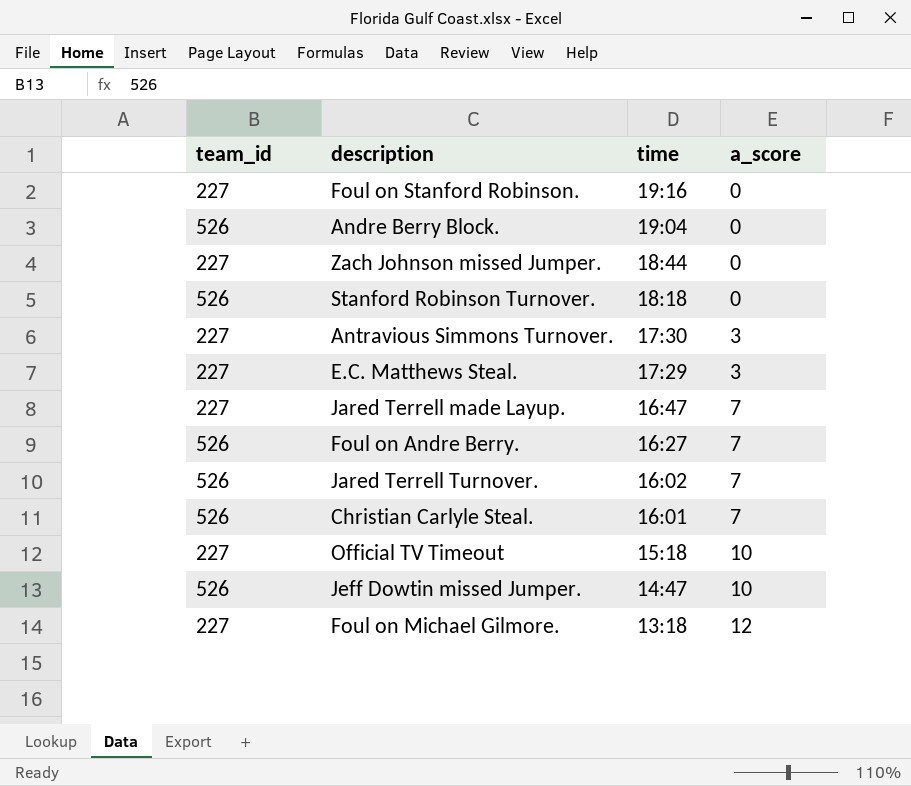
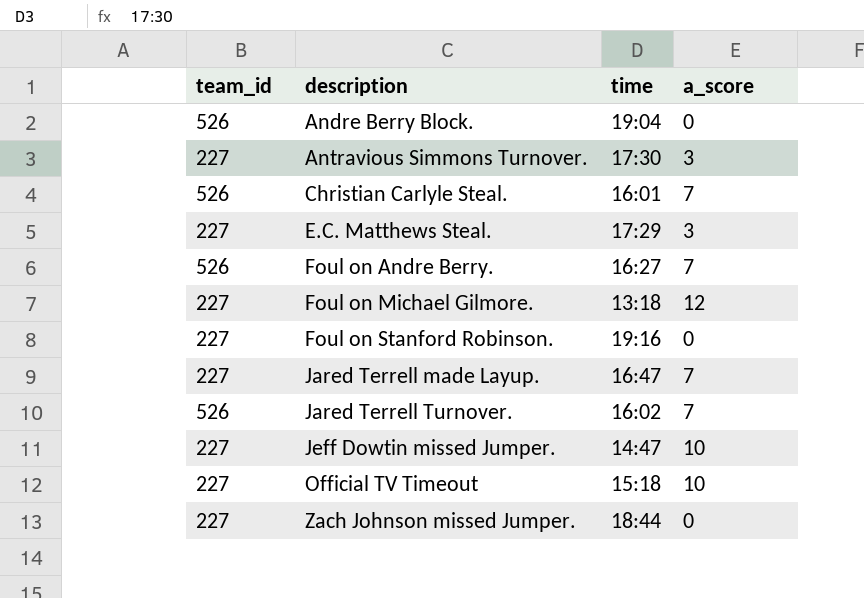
row order: time descending -> description ascending
row Stanford Robinson Turnover.: 526 | 18:18 | 0 -> none
Jeff Dowtin missed Jumper. | team_id: 526 -> 227

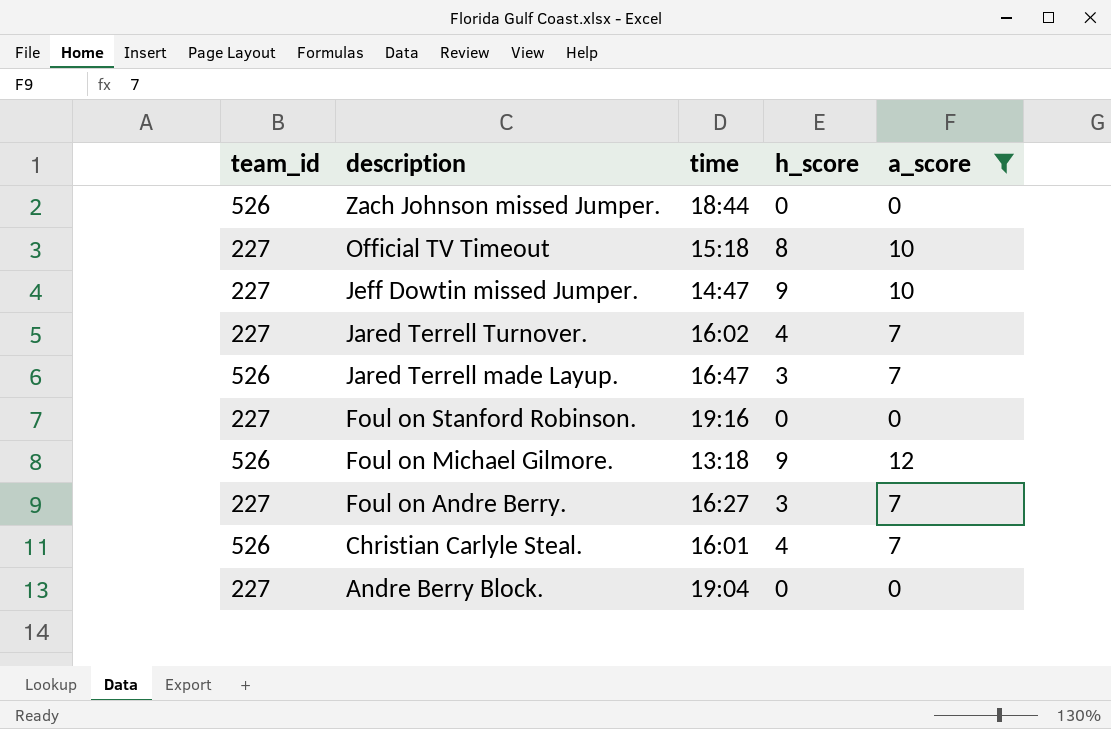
filter: none -> a_score != 3
row order: description ascending -> description descending
column h_score | position: none -> 4
Zach Johnson missed Jumper. | team_id: 227 -> 526
Jared Terrell Turnover. | team_id: 526 -> 227
Jared Terrell made Layup. | team_id: 227 -> 526
Foul on Michael Gilmore. | team_id: 227 -> 526
Foul on Andre Berry. | team_id: 526 -> 227
Andre Berry Block. | team_id: 526 -> 227

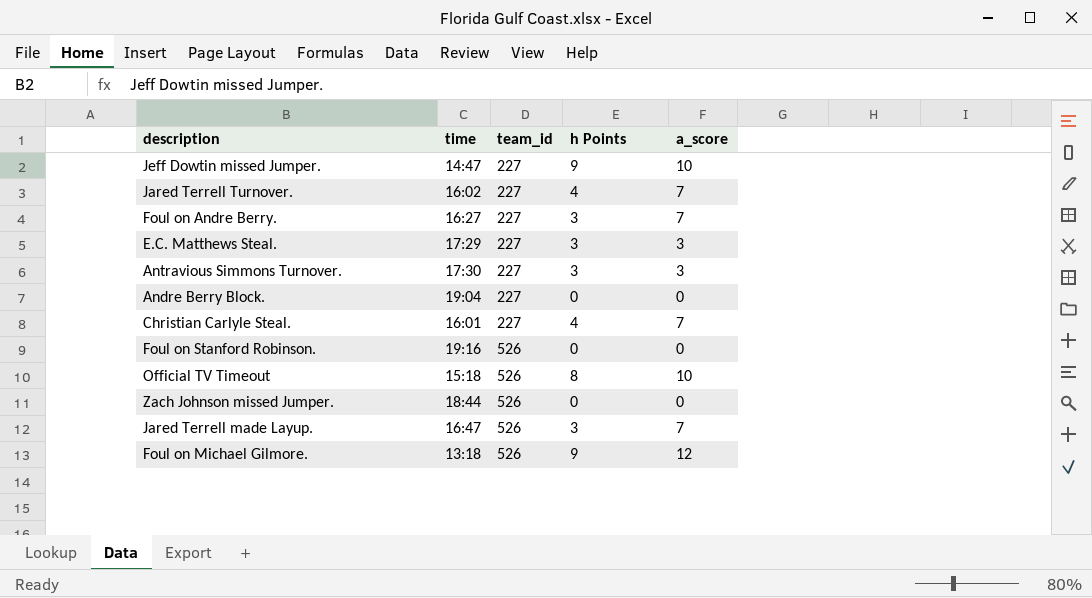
filter: a_score != 3 -> none
row order: description descending -> team_id ascending
column team_id | position: 1 -> 3
column name: h_score -> h Points
Christian Carlyle Steal. | team_id: 526 -> 227
Foul on Stanford Robinson. | team_id: 227 -> 526
Official TV Timeout | team_id: 227 -> 526

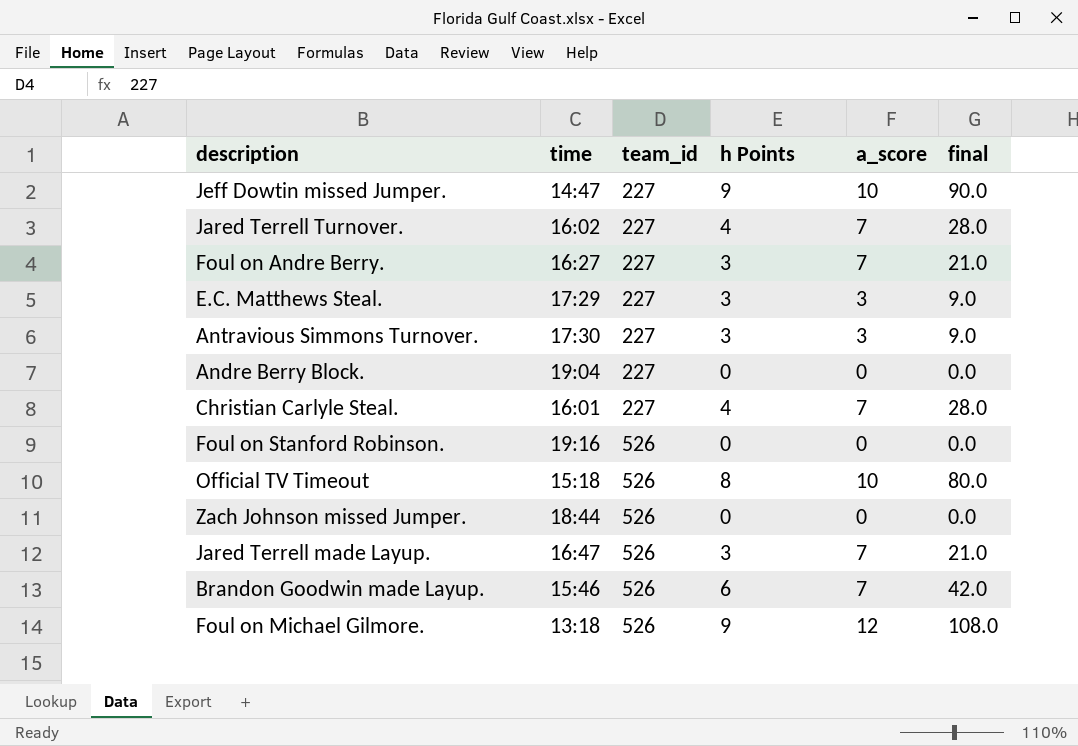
column final | formula: none -> [h Points] * [a_score]
row Brandon Goodwin made Layup.: none -> 15:46 | 526 | 6 | 7 | 42.0

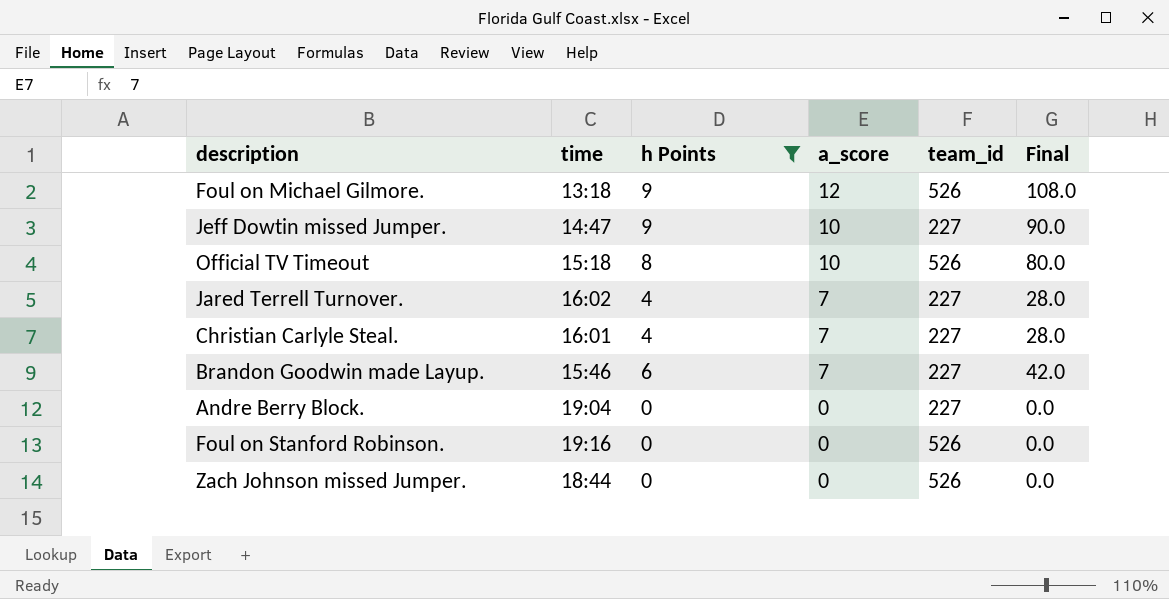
filter: none -> h Points != 3
row order: team_id ascending -> a_score descending
column team_id | position: 3 -> 5
column name: final -> Final
Brandon Goodwin made Layup. | team_id: 526 -> 227

